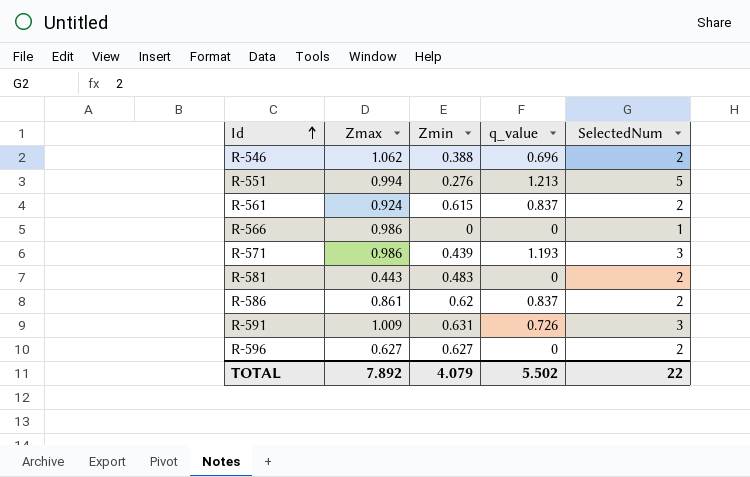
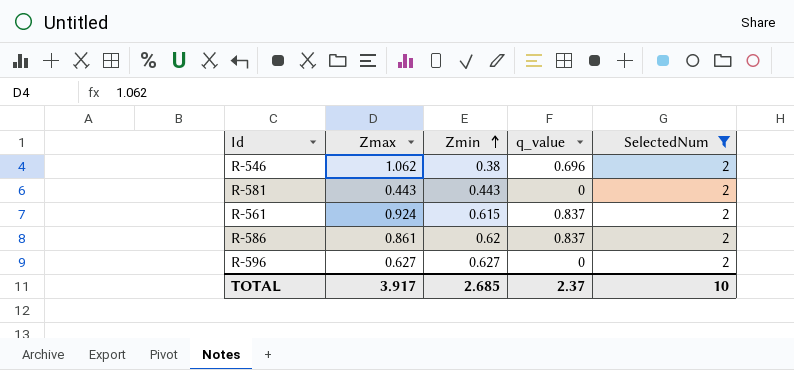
filter: none -> SelectedNum = 2
row order: Id ascending -> Zmin ascending
R-546 | Zmin: 0.388 -> 0.38
R-581 | Zmin: 0.483 -> 0.443
TOTAL | Zmax: 7.892 -> 3.917
TOTAL | Zmin: 4.079 -> 2.685
TOTAL | q_value: 5.502 -> 2.37
TOTAL | SelectedNum: 22 -> 10

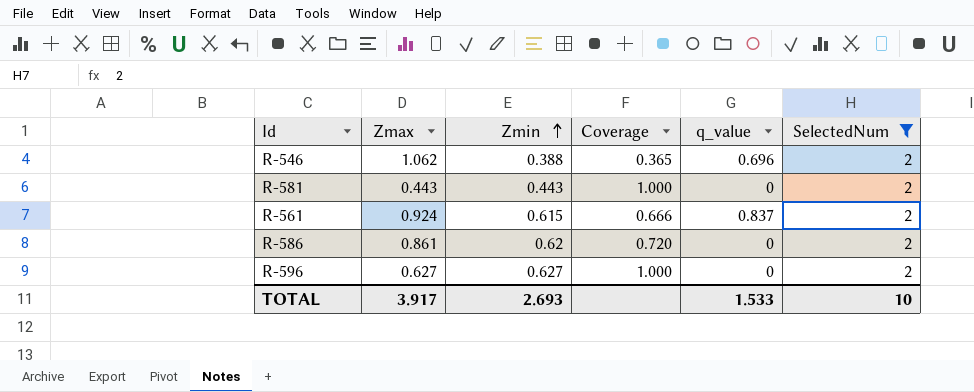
column Coverage | formula: none -> [Zmin] / [Zmax]
R-546 | Zmin: 0.38 -> 0.388
R-586 | q_value: 0.837 -> 0
TOTAL | Zmin: 2.685 -> 2.693
TOTAL | q_value: 2.37 -> 1.533

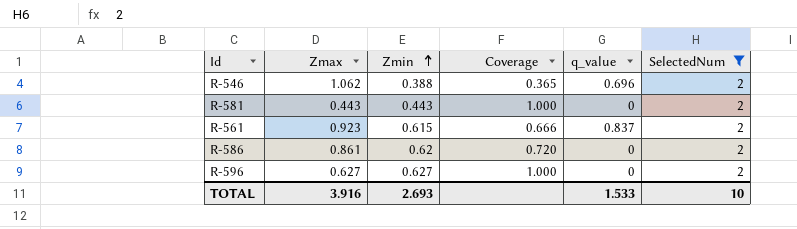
R-561 | Zmax: 0.924 -> 0.923
TOTAL | Zmax: 3.917 -> 3.916

